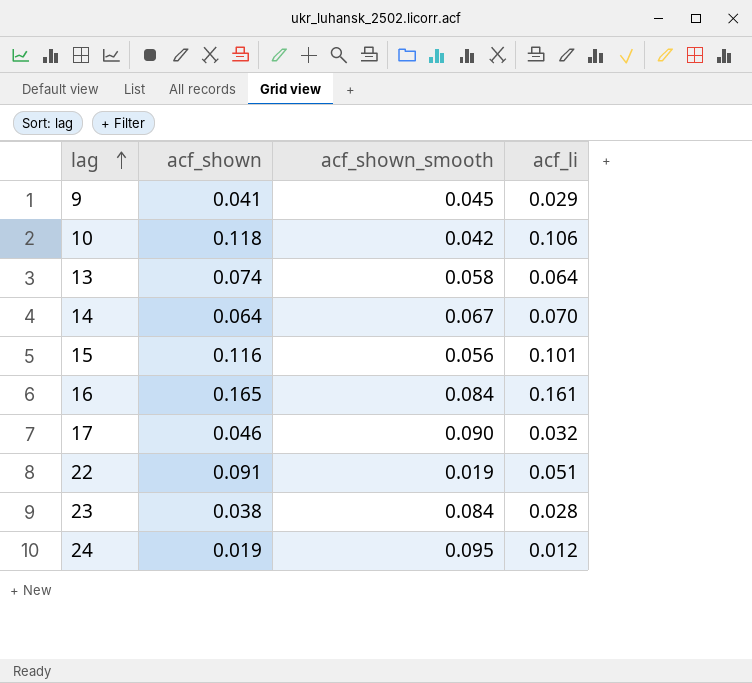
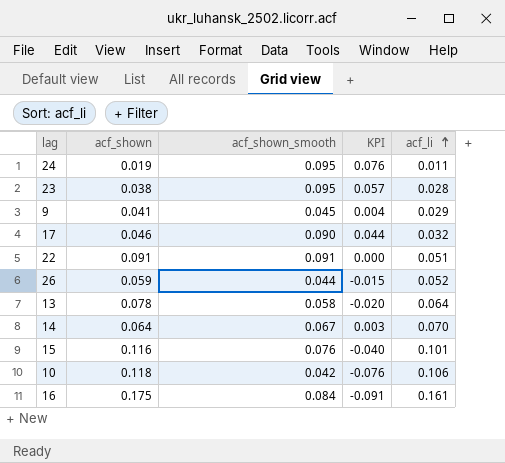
row order: lag ascending -> acf_li ascending
column KPI | formula: none -> [acf_shown_smooth] - [acf_shown]
24 | acf_li: 0.012 -> 0.011
23 | acf_shown_smooth: 0.084 -> 0.095
22 | acf_shown_smooth: 0.019 -> 0.091
row 26: none -> 0.059 | 0.044 | -0.015 | 0.052
13 | acf_shown: 0.074 -> 0.078
15 | acf_shown_smooth: 0.056 -> 0.076
16 | acf_shown: 0.165 -> 0.175

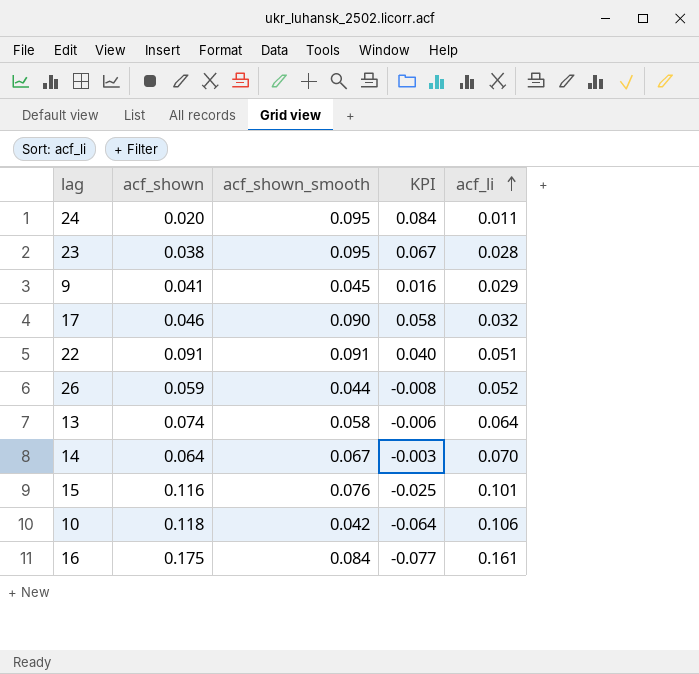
column KPI | formula: [acf_shown_smooth] - [acf_shown] -> [acf_shown_smooth] - [acf_li]
24 | acf_shown: 0.019 -> 0.020
13 | acf_shown: 0.078 -> 0.074

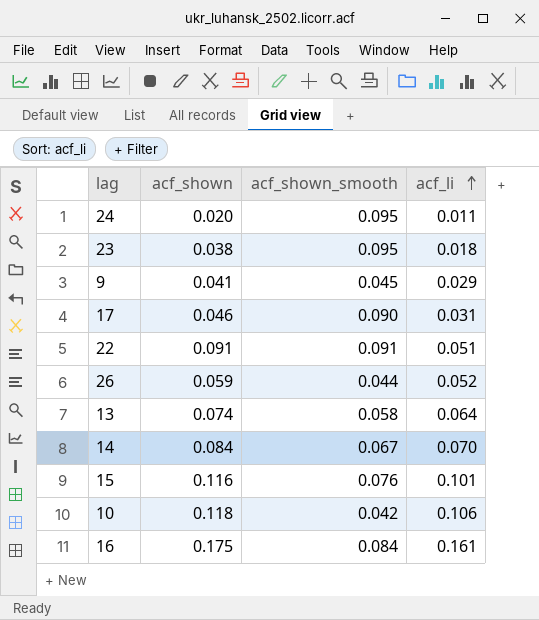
column KPI | formula: [acf_shown_smooth] - [acf_li] -> none
23 | acf_li: 0.028 -> 0.018
17 | acf_li: 0.032 -> 0.031
14 | acf_shown: 0.064 -> 0.084

